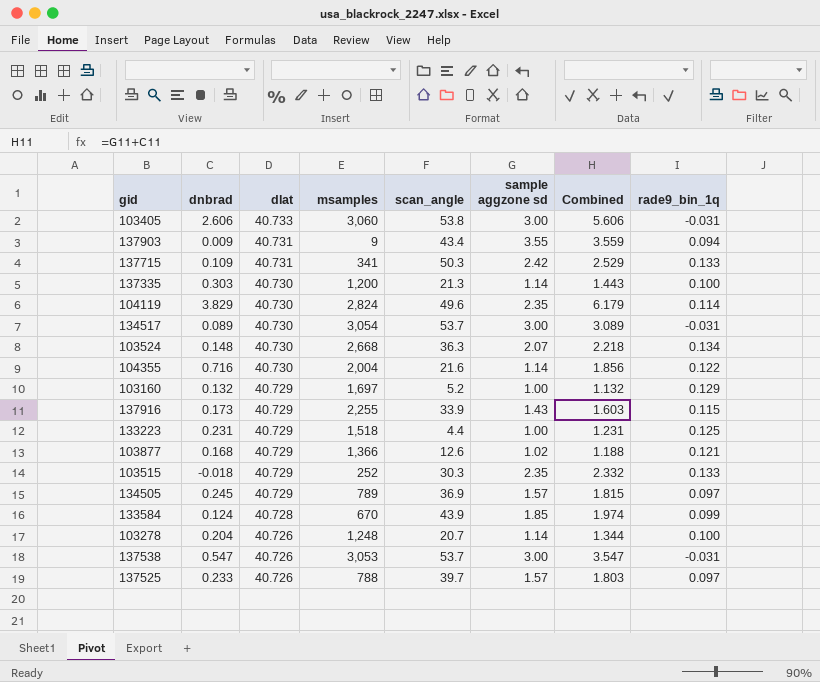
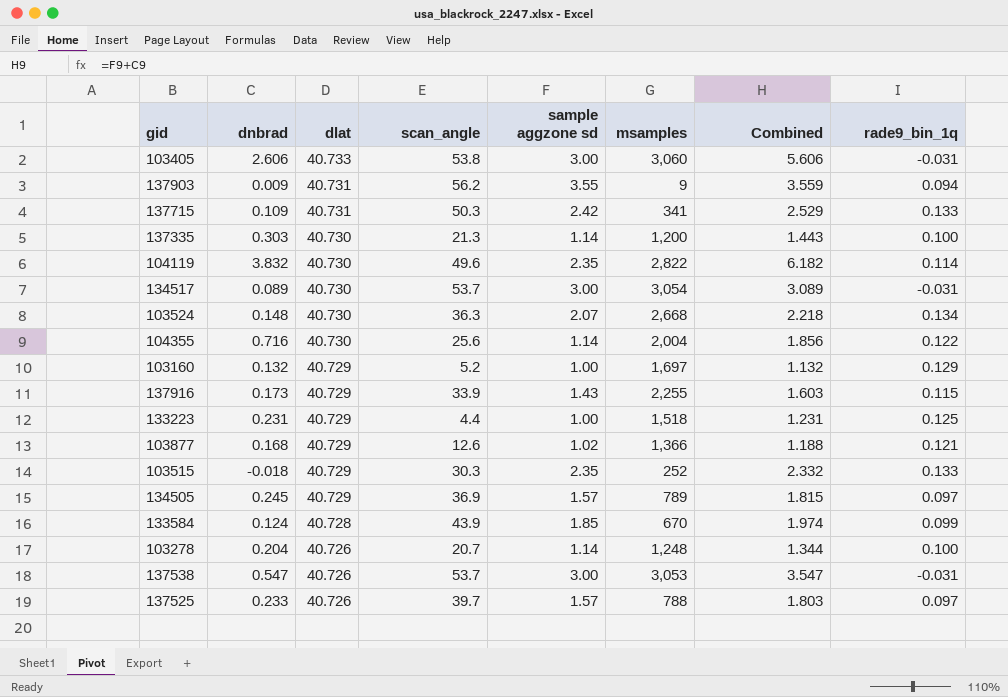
column msamples | position: 4 -> 6
137903 | scan_angle: 43.4 -> 56.2
104119 | dnbrad: 3.829 -> 3.832
104119 | msamples: 2,824 -> 2,822
104119 | Combined: 6.179 -> 6.182
104355 | scan_angle: 21.6 -> 25.6

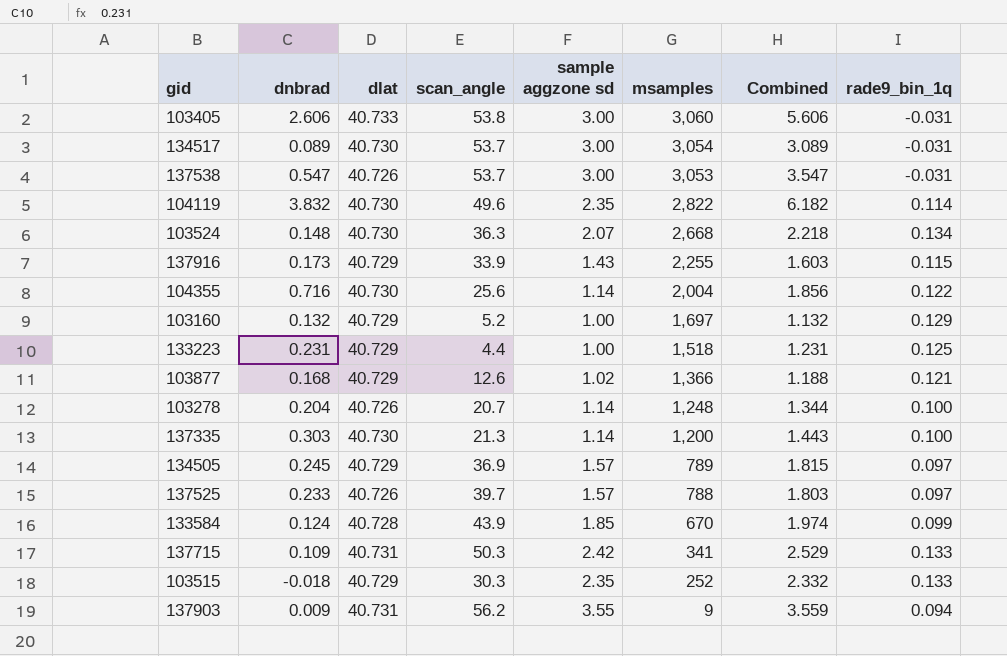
row order: dlat descending -> msamples descending

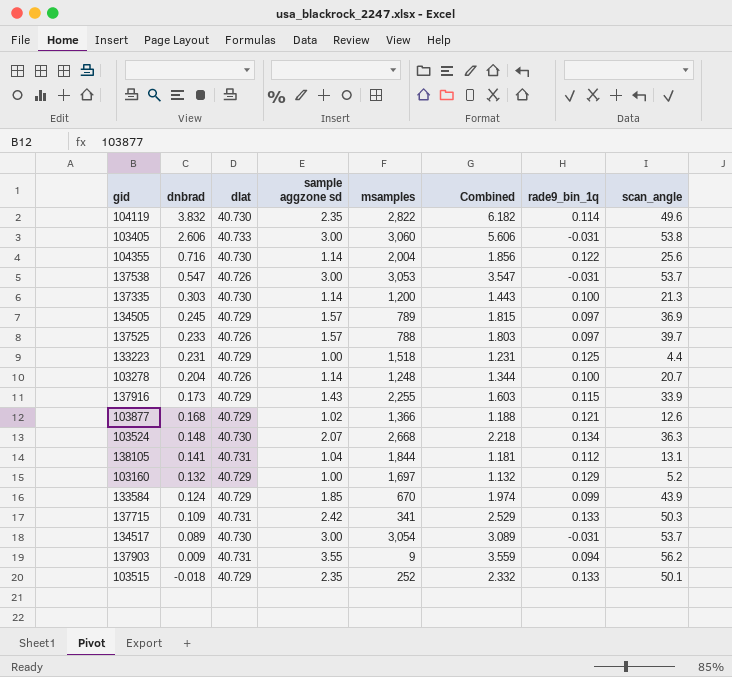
row order: msamples descending -> dnbrad descending
column scan_angle | position: 4 -> 8
row 138105: none -> 0.141 | 40.731 | 1.04 | 1,844 | 1.181 | 0.112 | 13.1
133584 | dlat: 40.728 -> 40.729
103515 | scan_angle: 30.3 -> 50.1

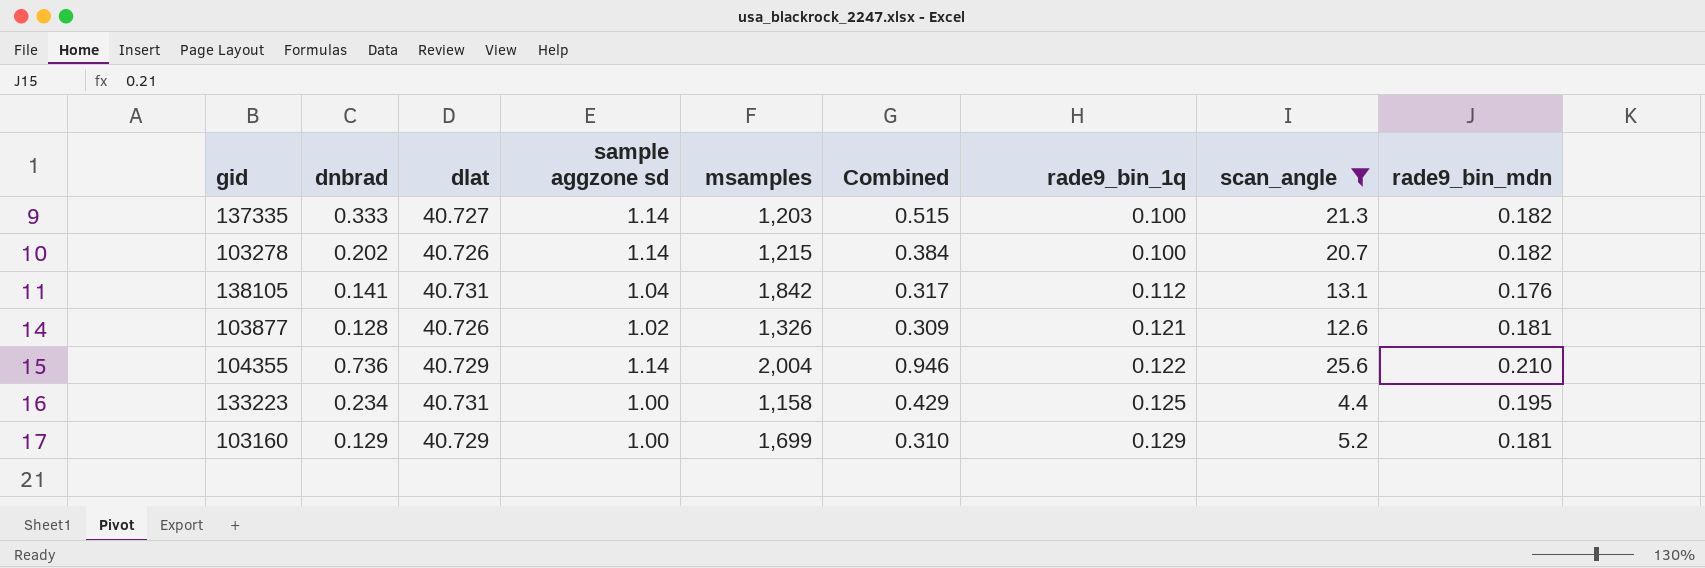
filter: none -> scan_angle <= 25.6
row order: dnbrad descending -> rade9_bin_1q ascending
column Combined | formula: [dnbrad] + [sample aggzone sd] -> [dnbrad] + [rade9_bin_mdn]
column rade9_bin_mdn | position: none -> 9
137335 | dnbrad: 0.303 -> 0.333
137335 | dlat: 40.730 -> 40.727
137335 | msamples: 1,200 -> 1,203
103278 | dnbrad: 0.204 -> 0.202
103278 | msamples: 1,248 -> 1,215
138105 | msamples: 1,844 -> 1,842
103877 | dnbrad: 0.168 -> 0.128
103877 | dlat: 40.729 -> 40.726
103877 | msamples: 1,366 -> 1,326
104355 | dnbrad: 0.716 -> 0.736
104355 | dlat: 40.730 -> 40.729
133223 | dnbrad: 0.231 -> 0.234
133223 | dlat: 40.729 -> 40.731
133223 | msamples: 1,518 -> 1,158
103160 | dnbrad: 0.132 -> 0.129
103160 | msamples: 1,697 -> 1,699

